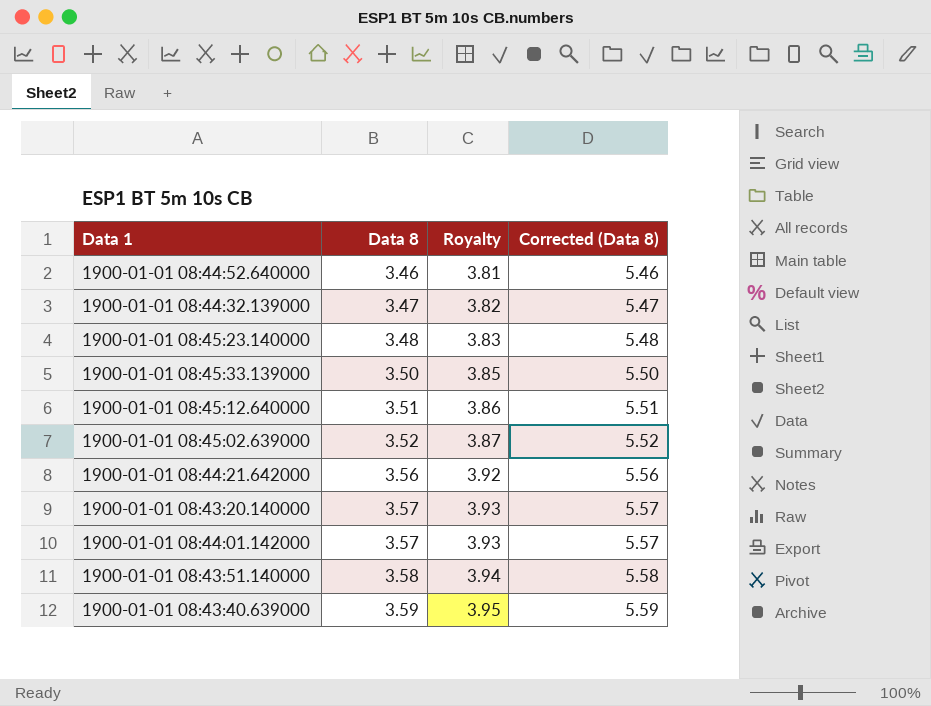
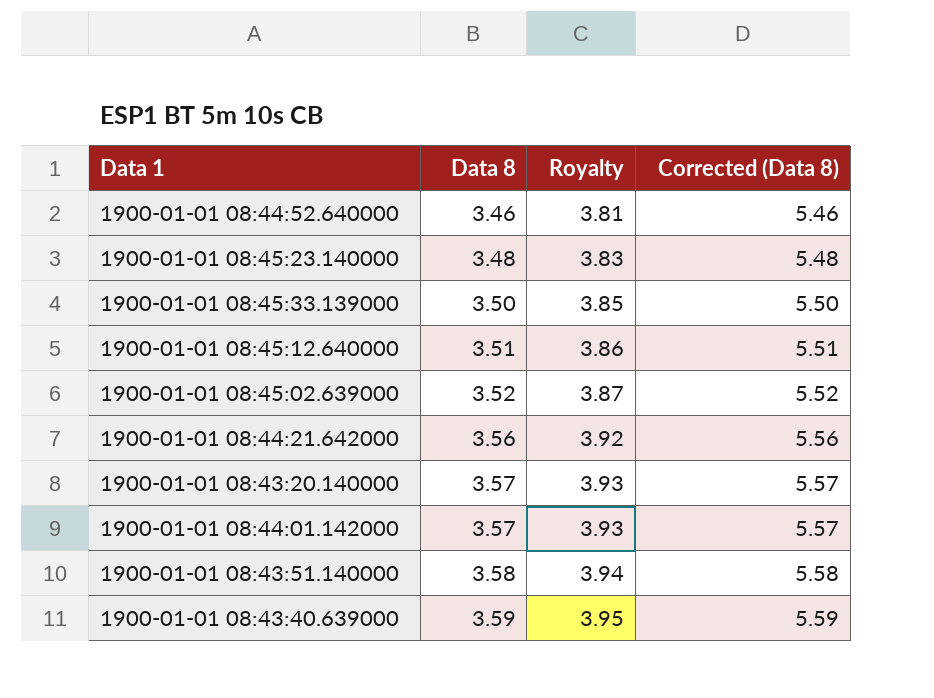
row 1900-01-01 08:44:32.139000: 3.47 | 3.82 | 5.47 -> none

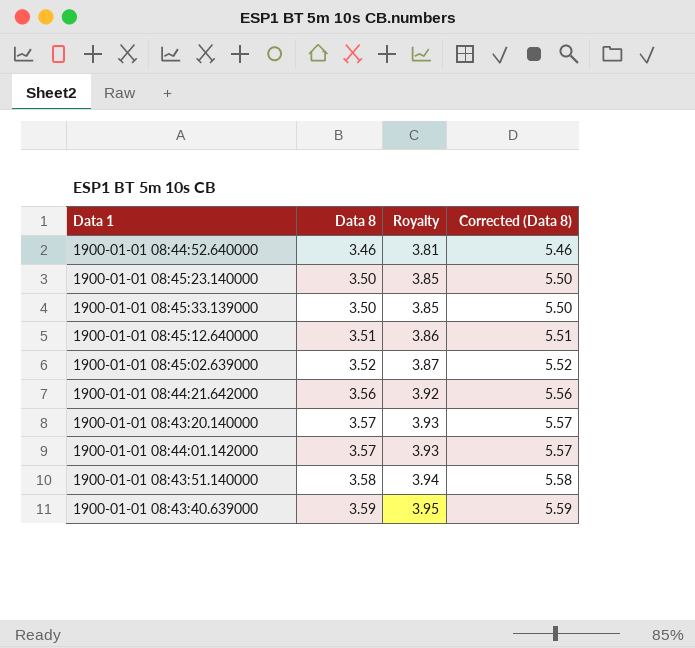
1900-01-01 08:45:23.140000 | Data 8: 3.48 -> 3.50
1900-01-01 08:45:23.140000 | Royalty: 3.83 -> 3.85
1900-01-01 08:45:23.140000 | Corrected (Data 8): 5.48 -> 5.50

